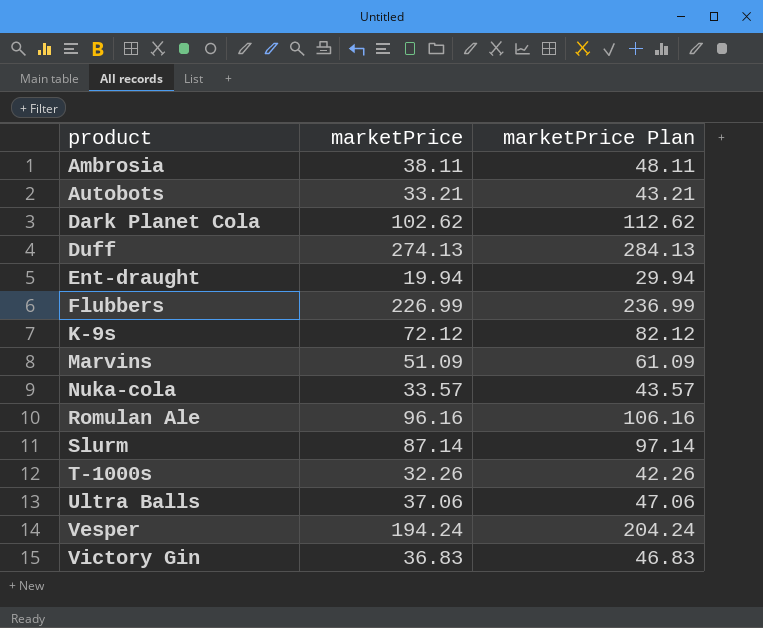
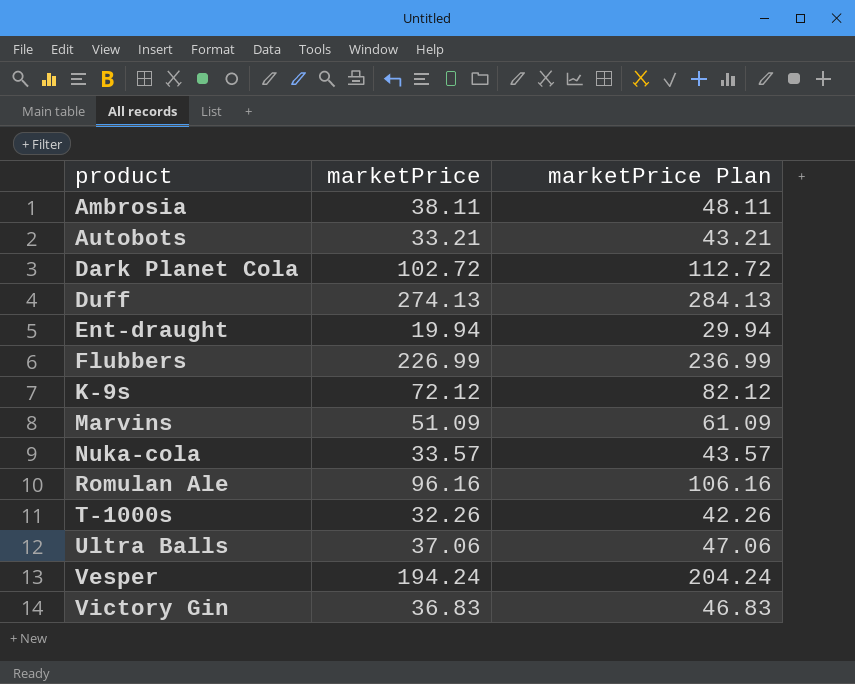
row Slurm: 87.14 | 97.14 -> none
Dark Planet Cola | marketPrice: 102.62 -> 102.72
Dark Planet Cola | marketPrice Plan: 112.62 -> 112.72

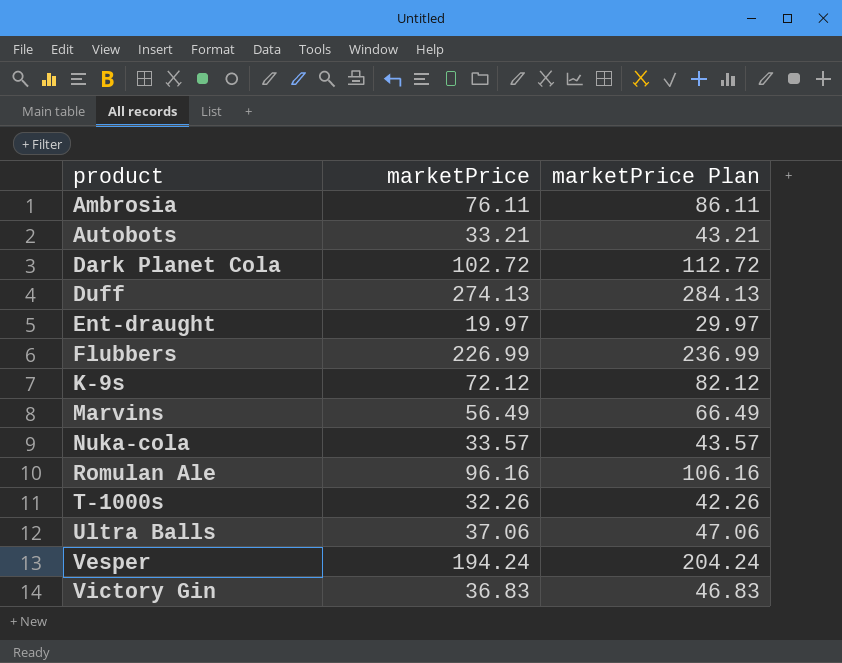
Ambrosia | marketPrice: 38.11 -> 76.11
Ambrosia | marketPrice Plan: 48.11 -> 86.11
Ent-draught | marketPrice: 19.94 -> 19.97
Ent-draught | marketPrice Plan: 29.94 -> 29.97
Marvins | marketPrice: 51.09 -> 56.49
Marvins | marketPrice Plan: 61.09 -> 66.49

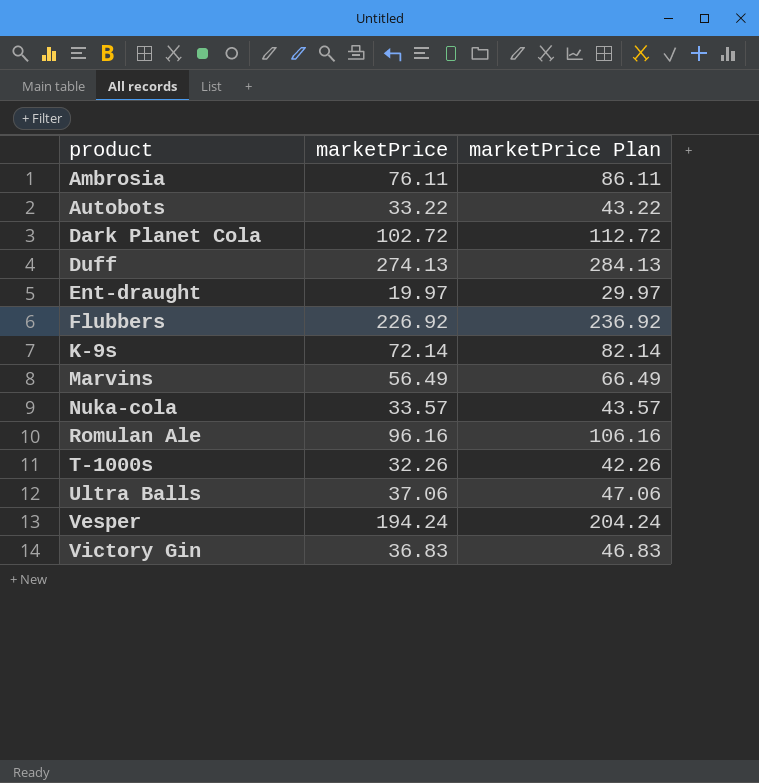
Autobots | marketPrice: 33.21 -> 33.22
Autobots | marketPrice Plan: 43.21 -> 43.22
Flubbers | marketPrice: 226.99 -> 226.92
Flubbers | marketPrice Plan: 236.99 -> 236.92
K-9s | marketPrice: 72.12 -> 72.14
K-9s | marketPrice Plan: 82.12 -> 82.14

